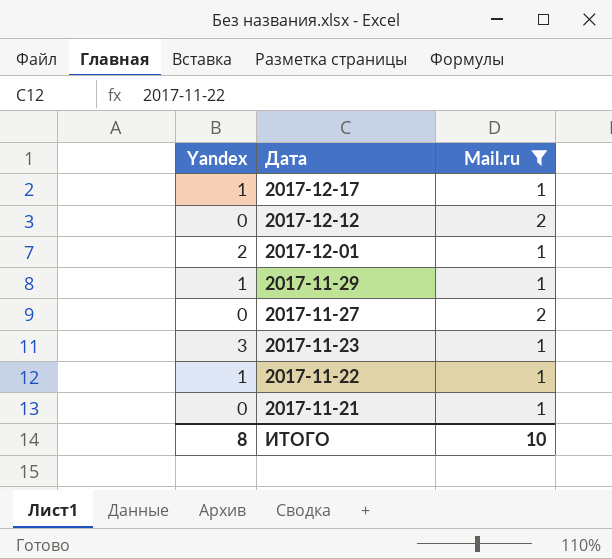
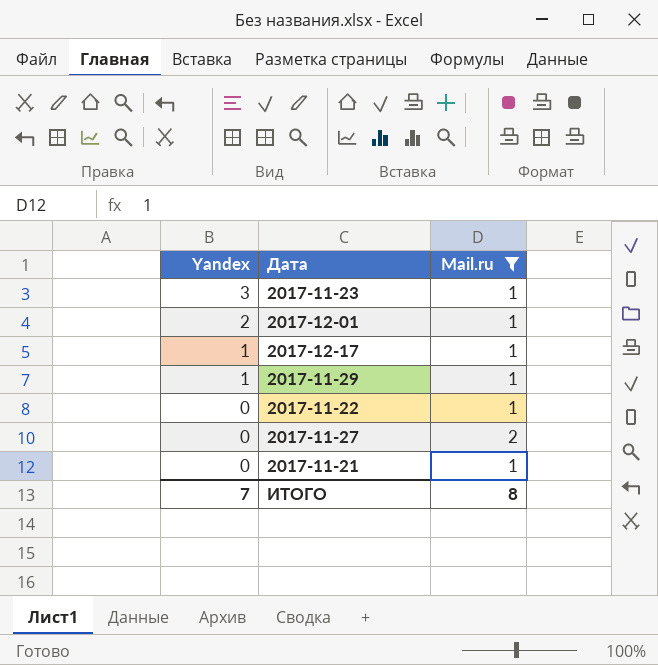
row order: Дата descending -> Yandex descending
row 2017-12-12: 0 | 2 -> none
2017-11-22 | Yandex: 1 -> 0
ИТОГО | Yandex: 8 -> 7
ИТОГО | Mail.ru: 10 -> 8

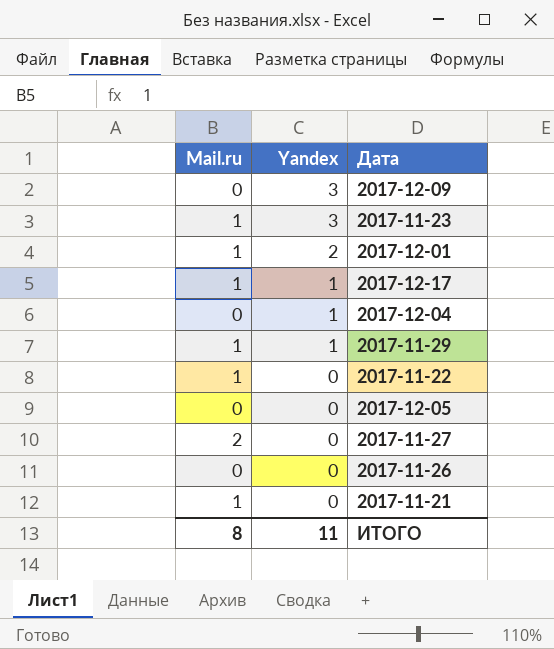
filter: Mail.ru != 0 -> none
column Mail.ru | position: 3 -> 1
ИТОГО | Yandex: 7 -> 11

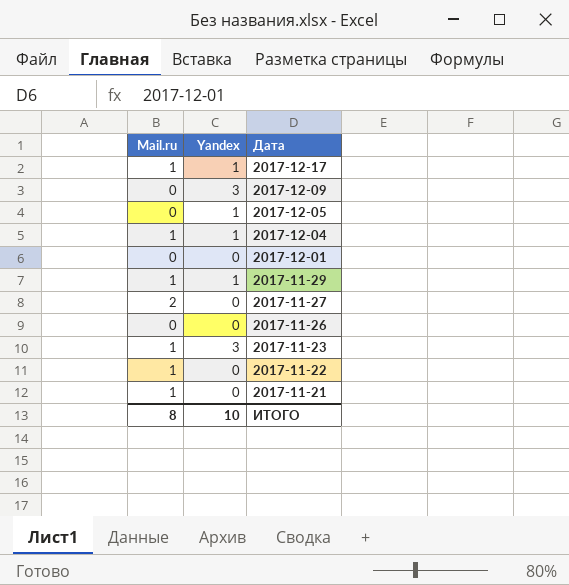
row order: Yandex descending -> Дата descending
2017-12-05 | Yandex: 0 -> 1
2017-12-04 | Mail.ru: 0 -> 1
2017-12-01 | Mail.ru: 1 -> 0
2017-12-01 | Yandex: 2 -> 0
ИТОГО | Yandex: 11 -> 10

